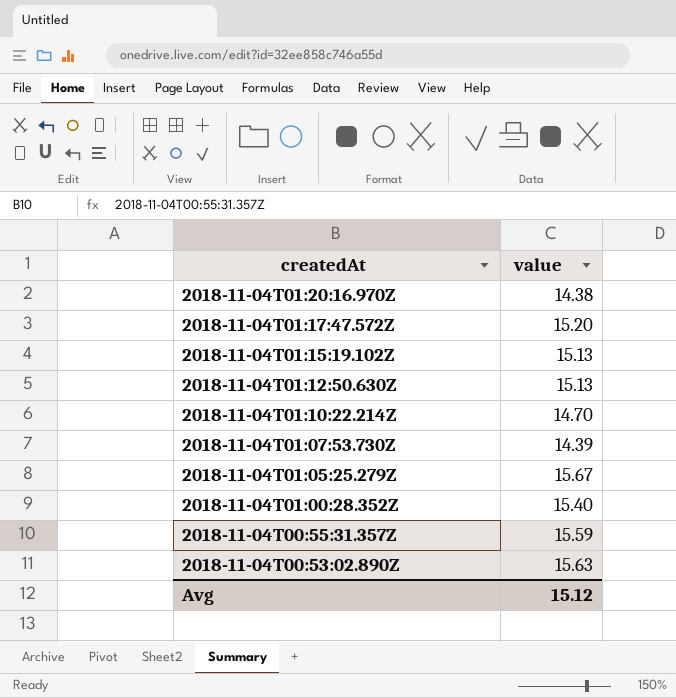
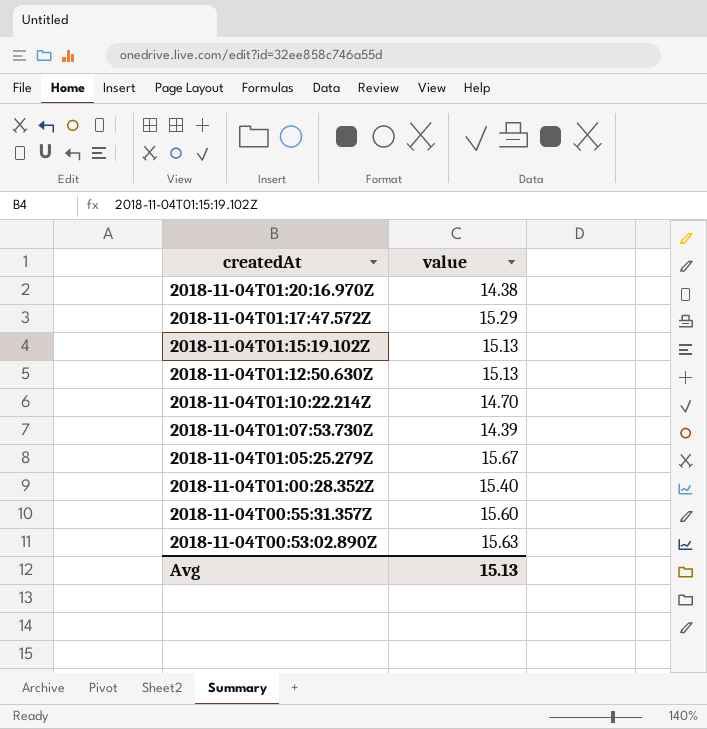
2018-11-04T01:17:47.572Z | value: 15.20 -> 15.29
2018-11-04T00:55:31.357Z | value: 15.59 -> 15.60
Avg | value: 15.12 -> 15.13

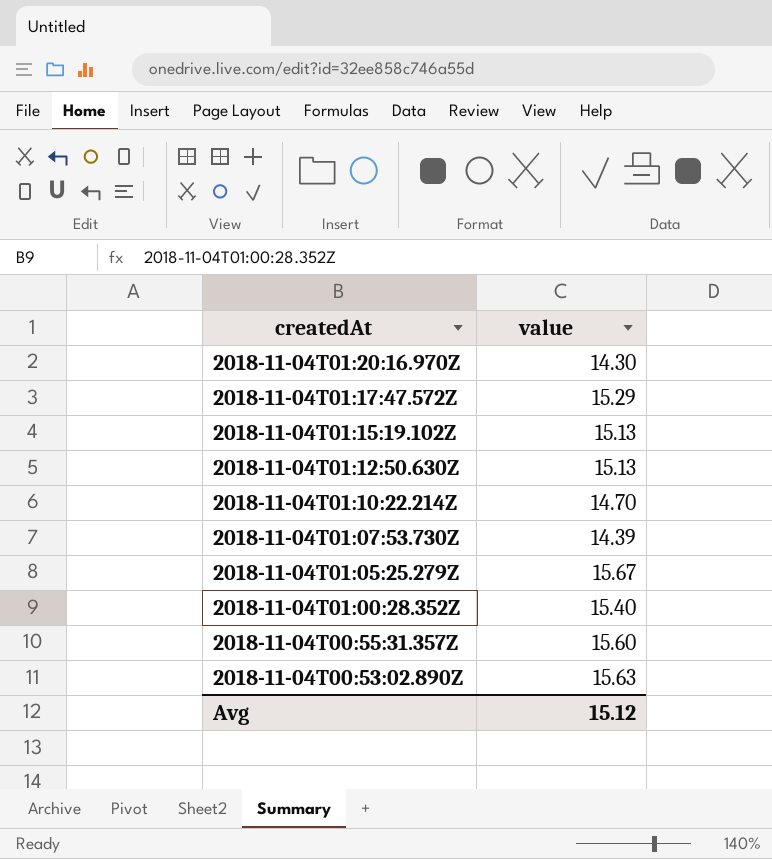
2018-11-04T01:20:16.970Z | value: 14.38 -> 14.30
Avg | value: 15.13 -> 15.12

